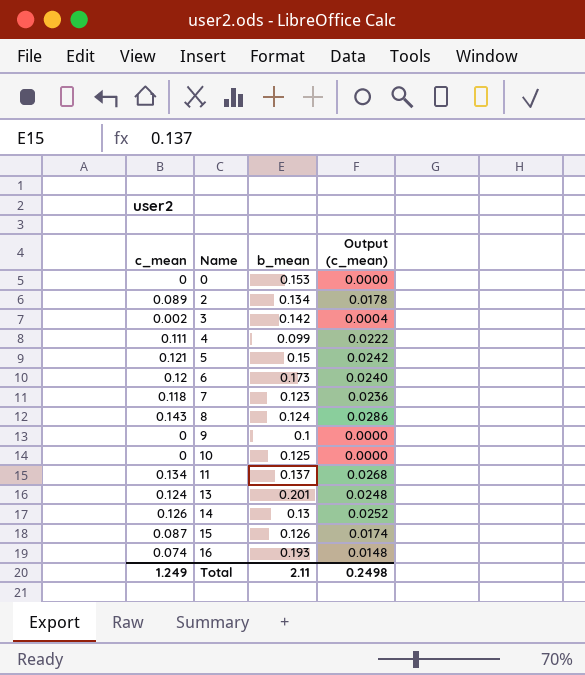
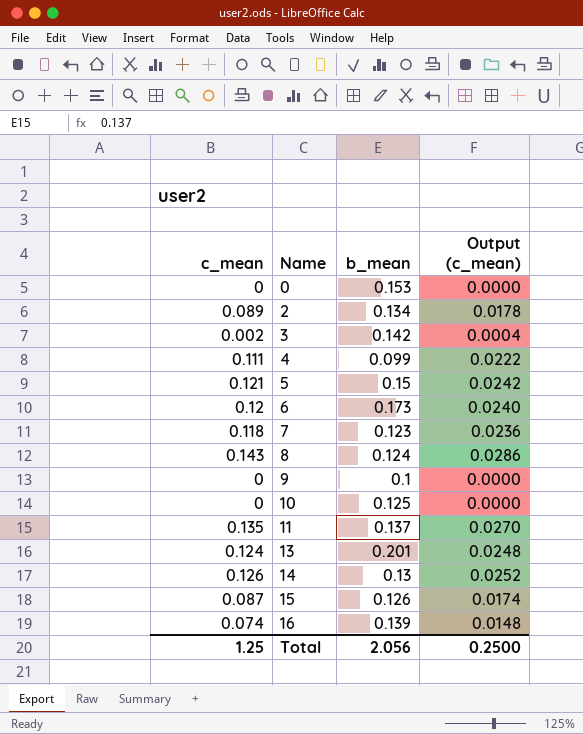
11 | c_mean: 0.134 -> 0.135
11 | Output (c_mean): 0.0268 -> 0.0270
16 | b_mean: 0.193 -> 0.139
Total | c_mean: 1.249 -> 1.25
Total | b_mean: 2.11 -> 2.056
Total | Output (c_mean): 0.2498 -> 0.2500

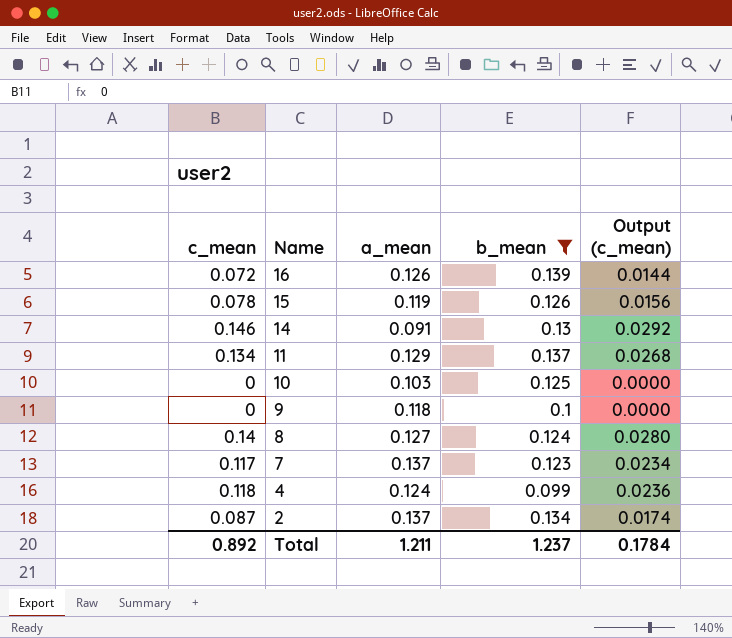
filter: none -> b_mean <= 0.139
row order: Name ascending -> Name descending
column a_mean | position: none -> 3
16 | c_mean: 0.074 -> 0.072
16 | Output (c_mean): 0.0148 -> 0.0144
15 | c_mean: 0.087 -> 0.078
15 | Output (c_mean): 0.0174 -> 0.0156
14 | c_mean: 0.126 -> 0.146
14 | Output (c_mean): 0.0252 -> 0.0292
11 | c_mean: 0.135 -> 0.134
11 | Output (c_mean): 0.0270 -> 0.0268
8 | c_mean: 0.143 -> 0.14
8 | Output (c_mean): 0.0286 -> 0.0280
7 | c_mean: 0.118 -> 0.117
7 | Output (c_mean): 0.0236 -> 0.0234
4 | c_mean: 0.111 -> 0.118
4 | Output (c_mean): 0.0222 -> 0.0236
2 | c_mean: 0.089 -> 0.087
2 | Output (c_mean): 0.0178 -> 0.0174
Total | c_mean: 1.25 -> 0.892
Total | b_mean: 2.056 -> 1.237
Total | Output (c_mean): 0.2500 -> 0.1784

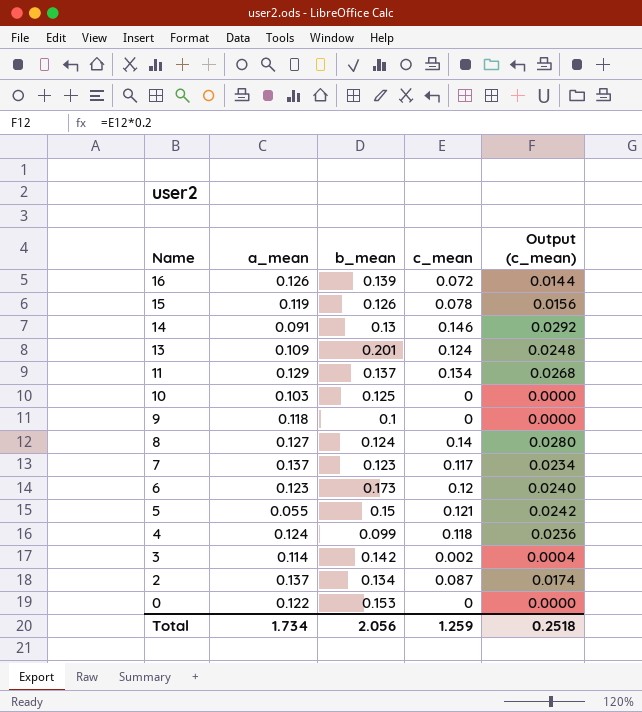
filter: b_mean <= 0.139 -> none
column c_mean | position: 1 -> 4
Total | a_mean: 1.211 -> 1.734
Total | b_mean: 1.237 -> 2.056
Total | c_mean: 0.892 -> 1.259
Total | Output (c_mean): 0.1784 -> 0.2518

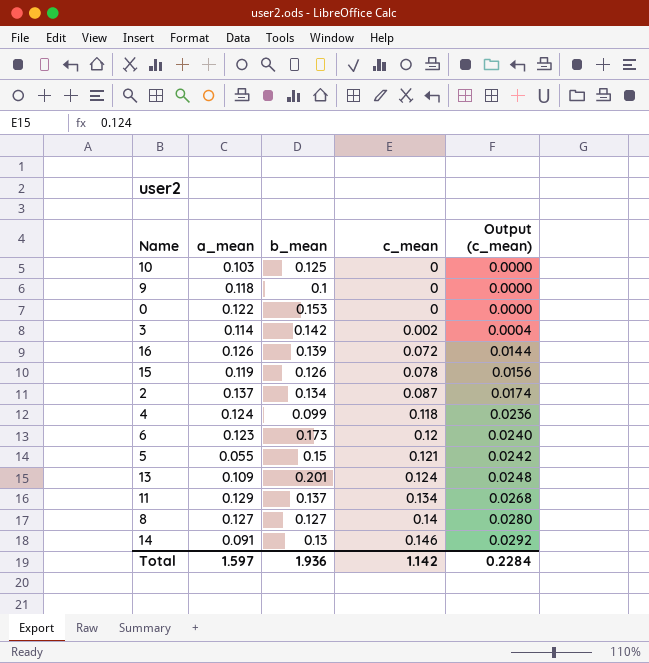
row order: Name descending -> c_mean ascending
row 7: 0.137 | 0.123 | 0.117 | 0.0234 -> none
8 | b_mean: 0.124 -> 0.127
Total | a_mean: 1.734 -> 1.597
Total | b_mean: 2.056 -> 1.936
Total | c_mean: 1.259 -> 1.142
Total | Output (c_mean): 0.2518 -> 0.2284

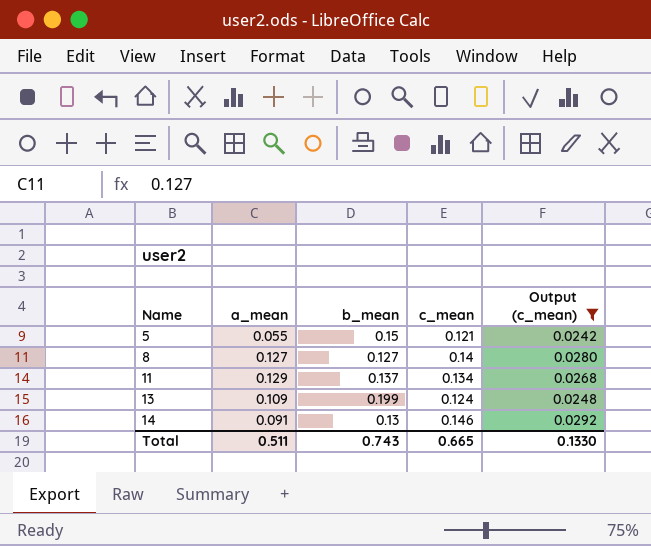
filter: none -> Output (c_mean) >= 0.0242
row order: c_mean ascending -> Name ascending
13 | b_mean: 0.201 -> 0.199
Total | a_mean: 1.597 -> 0.511
Total | b_mean: 1.936 -> 0.743
Total | c_mean: 1.142 -> 0.665
Total | Output (c_mean): 0.2284 -> 0.1330

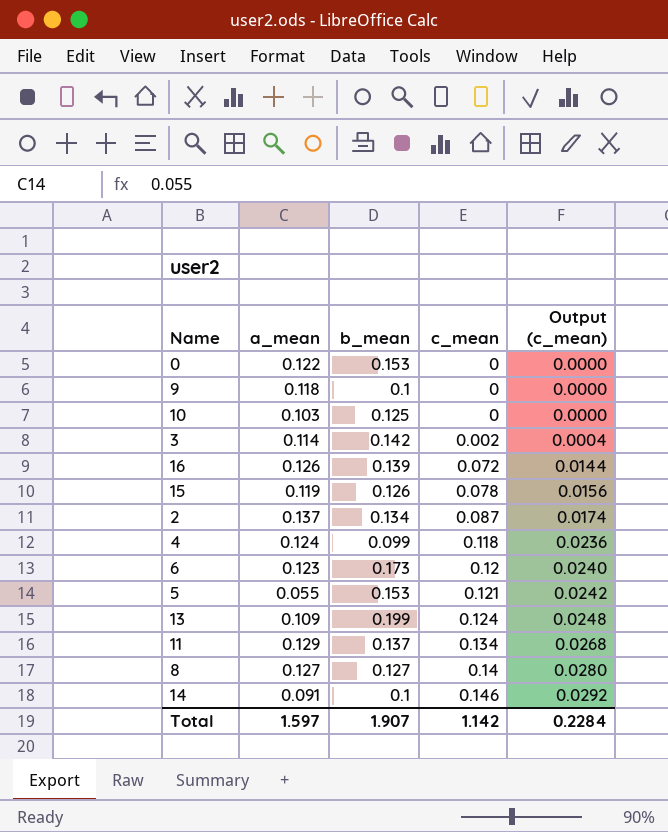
filter: Output (c_mean) >= 0.0242 -> none
row order: Name ascending -> c_mean ascending
5 | b_mean: 0.15 -> 0.153
14 | b_mean: 0.13 -> 0.1
Total | a_mean: 0.511 -> 1.597
Total | b_mean: 0.743 -> 1.907
Total | c_mean: 0.665 -> 1.142
Total | Output (c_mean): 0.1330 -> 0.2284

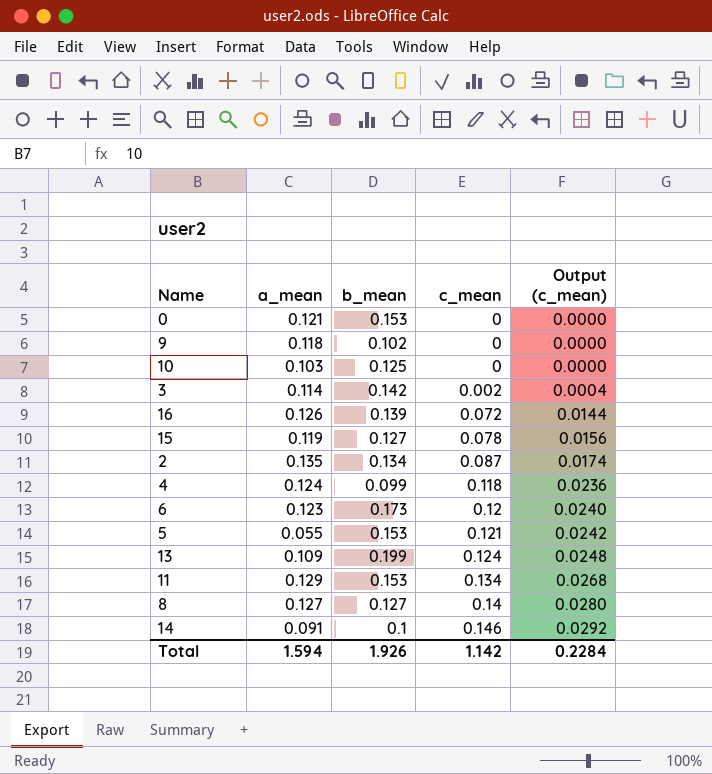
0 | a_mean: 0.122 -> 0.121
9 | b_mean: 0.1 -> 0.102
15 | b_mean: 0.126 -> 0.127
2 | a_mean: 0.137 -> 0.135
11 | b_mean: 0.137 -> 0.153
Total | a_mean: 1.597 -> 1.594
Total | b_mean: 1.907 -> 1.926

